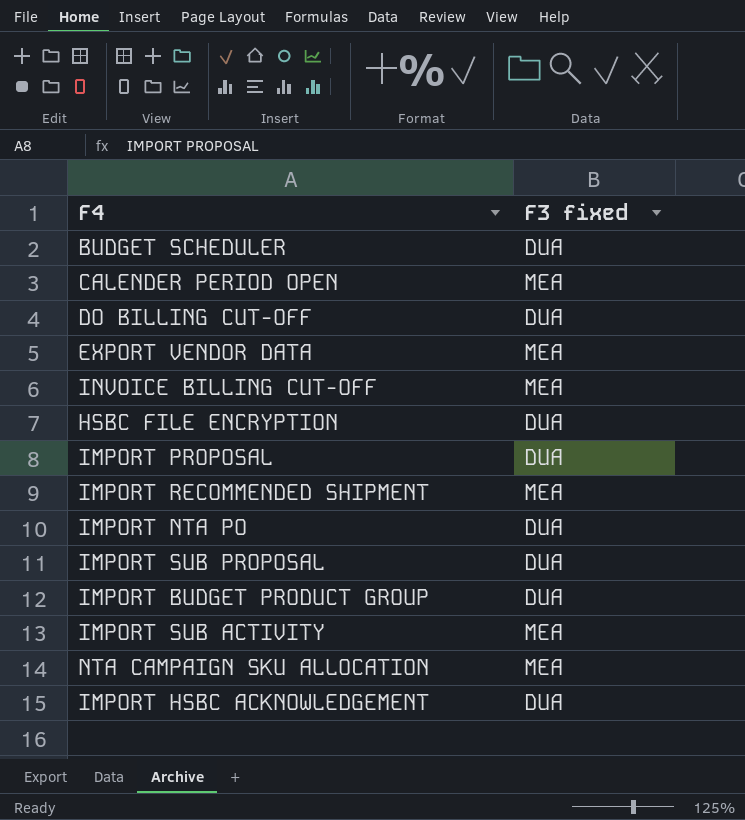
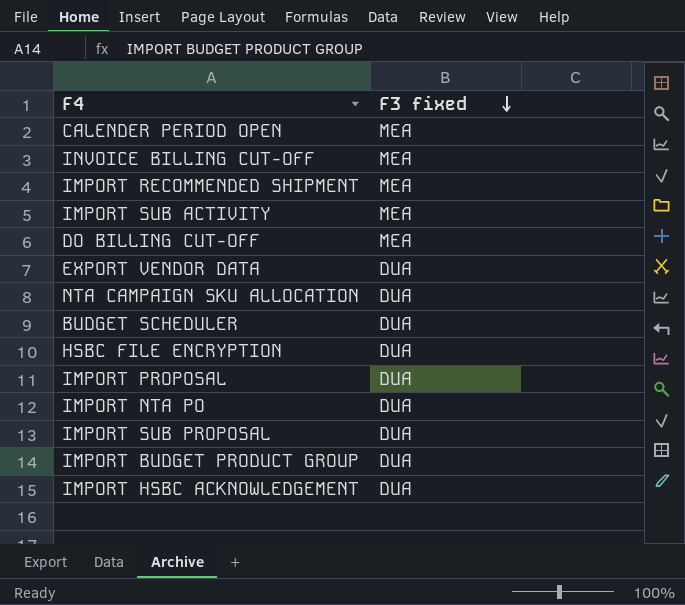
row order: none -> F3 fixed descending
DO BILLING CUT-OFF | F3 fixed: DUA -> MEA
EXPORT VENDOR DATA | F3 fixed: MEA -> DUA
NTA CAMPAIGN SKU ALLOCATION | F3 fixed: MEA -> DUA

